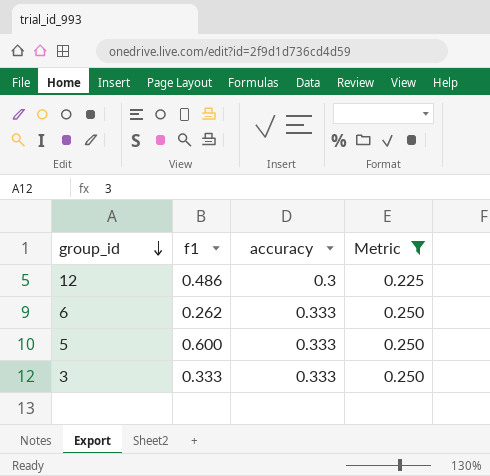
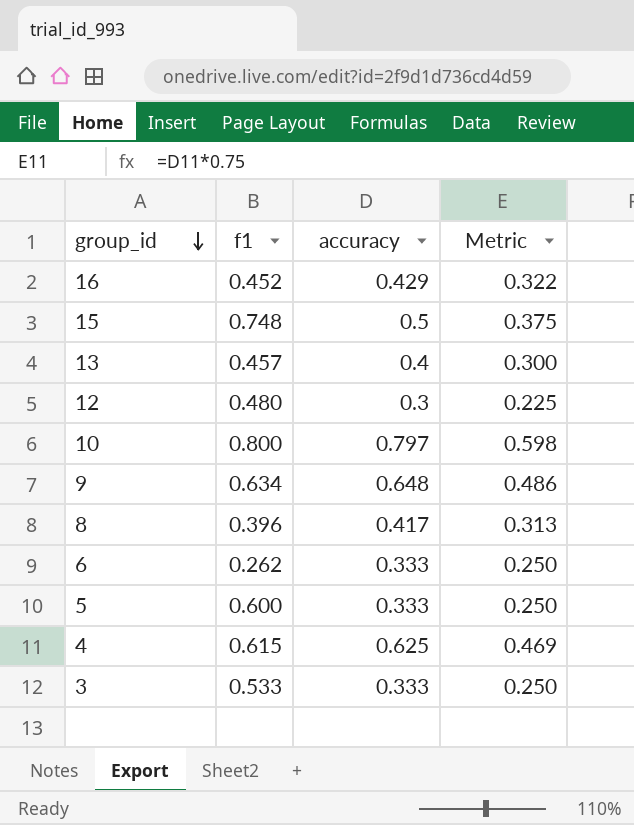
filter: Metric <= 0.250 -> none
12 | f1: 0.486 -> 0.480
3 | f1: 0.333 -> 0.533

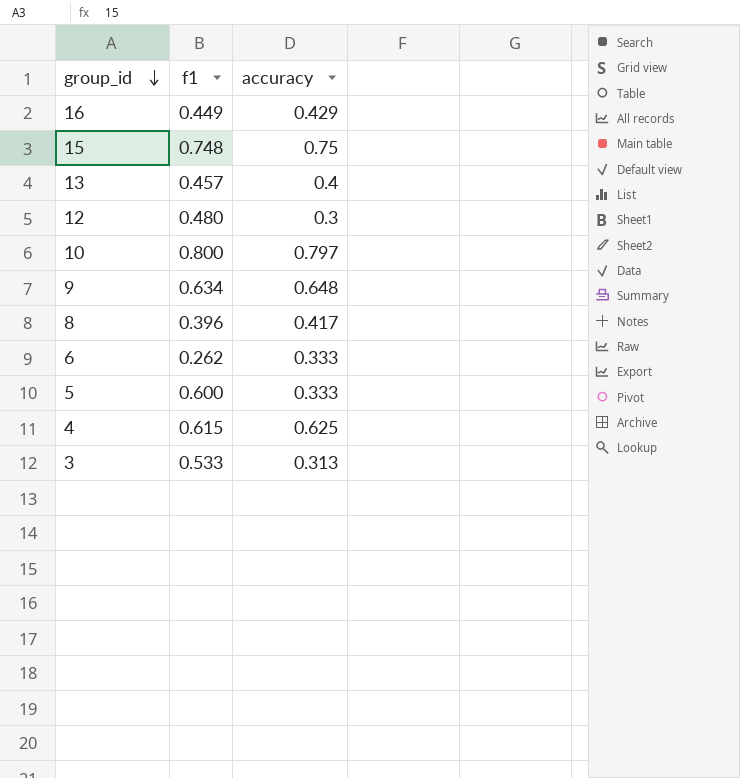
column Metric | formula: [accuracy] * 0.75 -> none
16 | f1: 0.452 -> 0.449
15 | accuracy: 0.5 -> 0.75
3 | accuracy: 0.333 -> 0.313

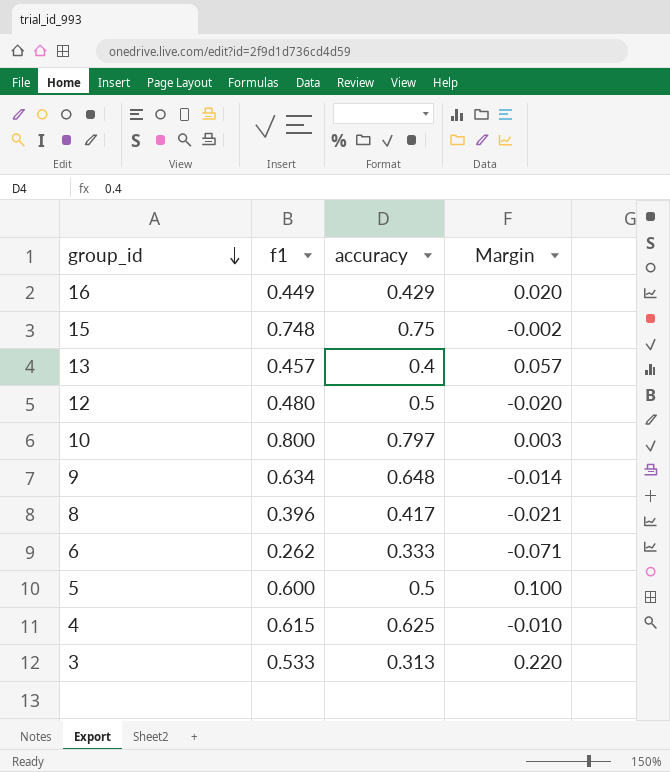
column Margin | formula: none -> [f1] - [accuracy]
12 | accuracy: 0.3 -> 0.5
5 | accuracy: 0.333 -> 0.5

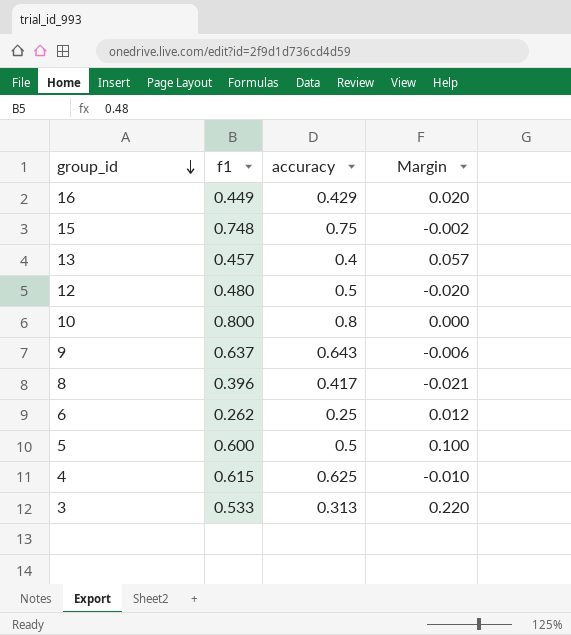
10 | accuracy: 0.797 -> 0.8
10 | Margin: 0.003 -> 0.000
9 | f1: 0.634 -> 0.637
9 | accuracy: 0.648 -> 0.643
9 | Margin: -0.014 -> -0.006
6 | accuracy: 0.333 -> 0.25
6 | Margin: -0.071 -> 0.012

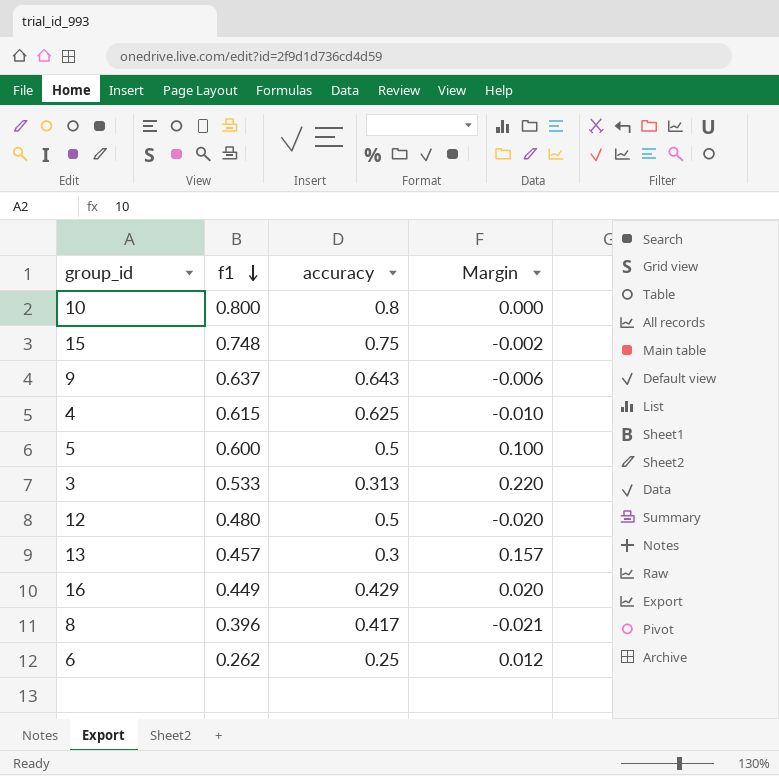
row order: group_id descending -> f1 descending
13 | accuracy: 0.4 -> 0.3
13 | Margin: 0.057 -> 0.157

